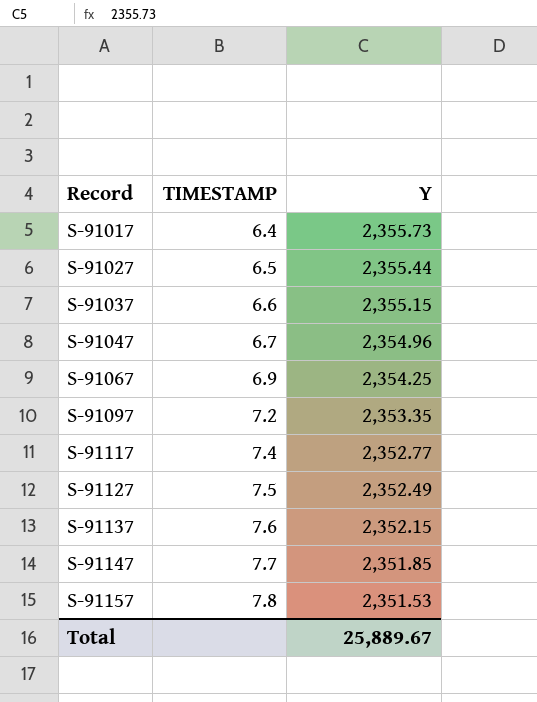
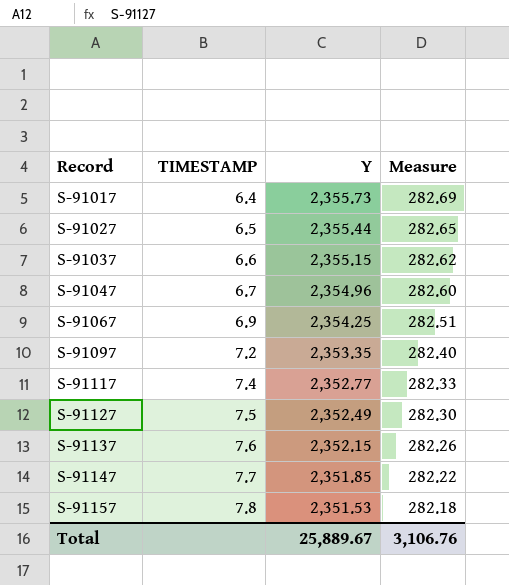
column Measure | formula: none -> [Y] * 0.12

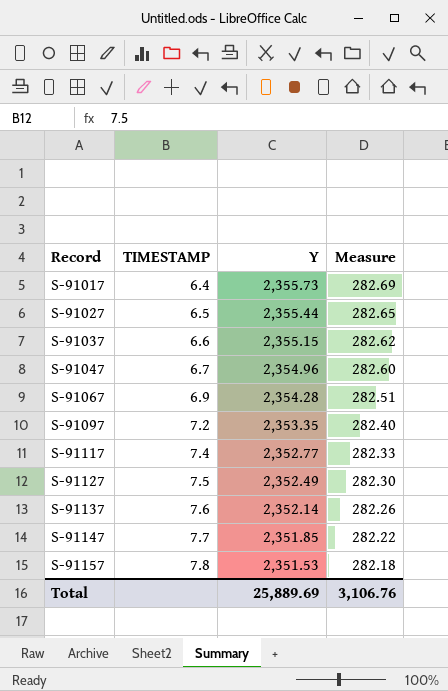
S-91067 | Y: 2,354.25 -> 2,354.28
S-91137 | Y: 2,352.15 -> 2,352.14
Total | Y: 25,889.67 -> 25,889.69

